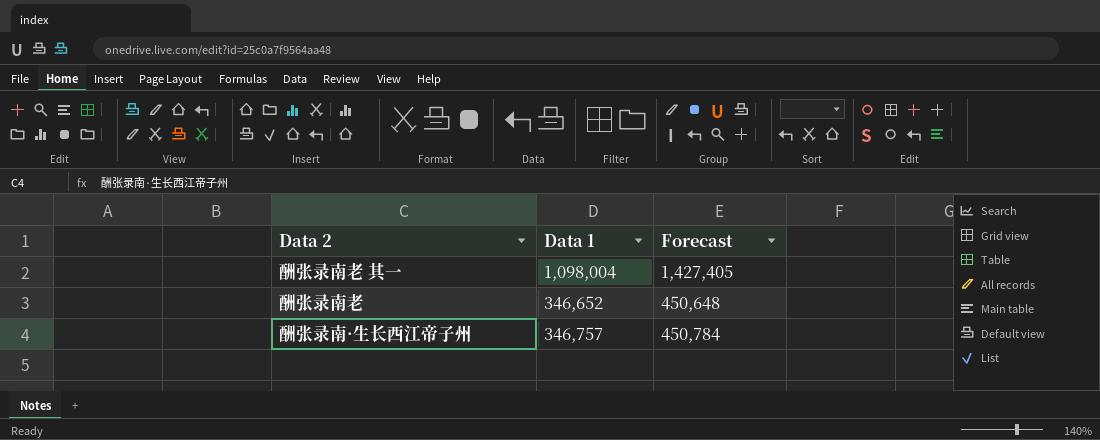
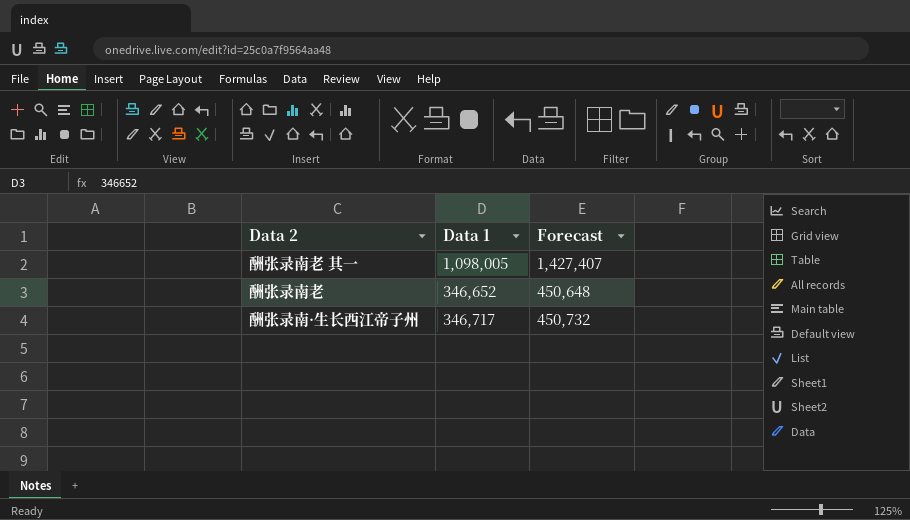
酬张录南老 其一 | Data 1: 1,098,004 -> 1,098,005
酬张录南老 其一 | Forecast: 1,427,405 -> 1,427,407
酬张录南·生长西江帝子州 | Data 1: 346,757 -> 346,717
酬张录南·生长西江帝子州 | Forecast: 450,784 -> 450,732

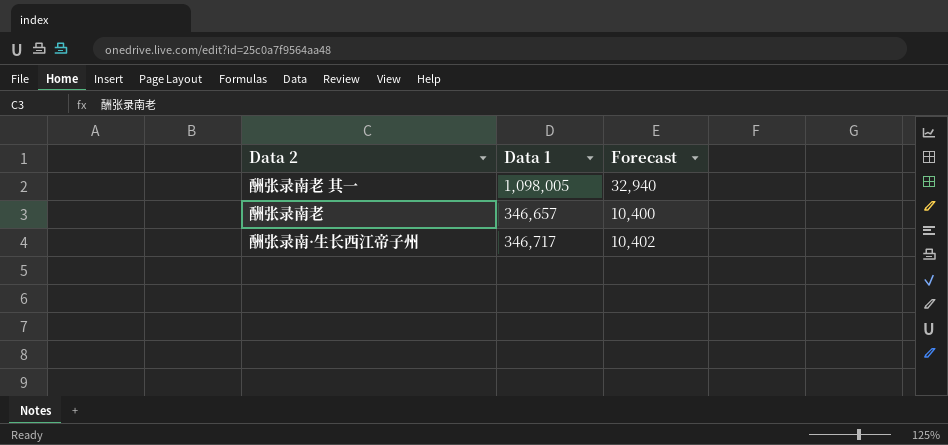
column Forecast | formula: [Data 1] * 1.3 -> [Data 1] * 0.03
酬张录南老 | Data 1: 346,652 -> 346,657

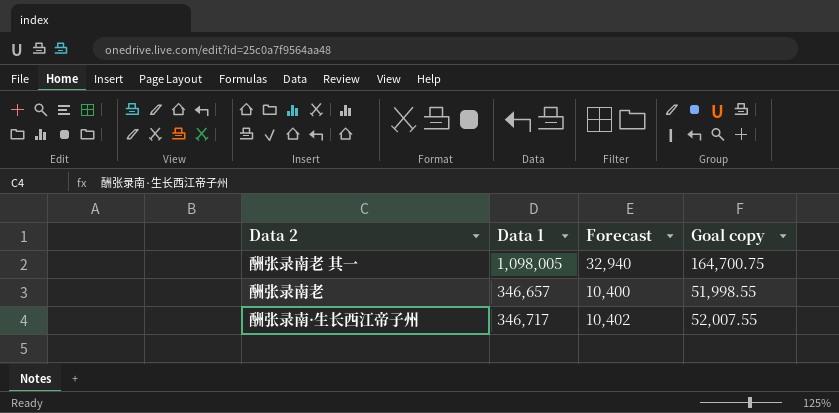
column Goal copy | formula: none -> [Data 1] * 0.15

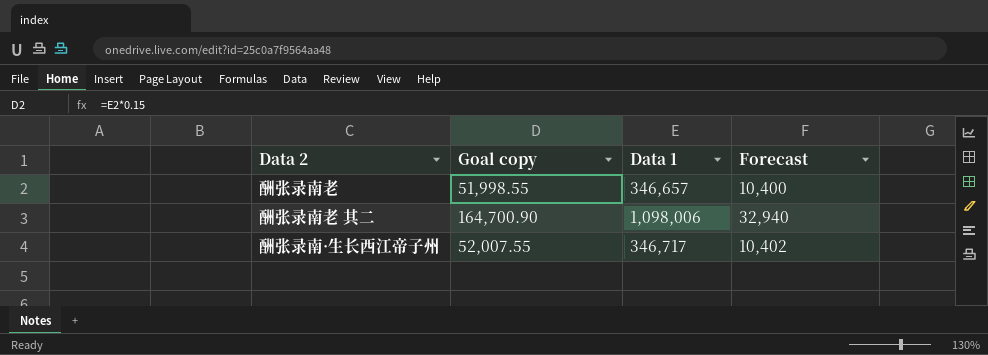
column Goal copy | position: 4 -> 2
row 酬张录南老 其一: 1,098,005 | 32,940 | 164,700.75 -> none
row 酬张录南老 其二: none -> 164,700.90 | 1,098,006 | 32,940

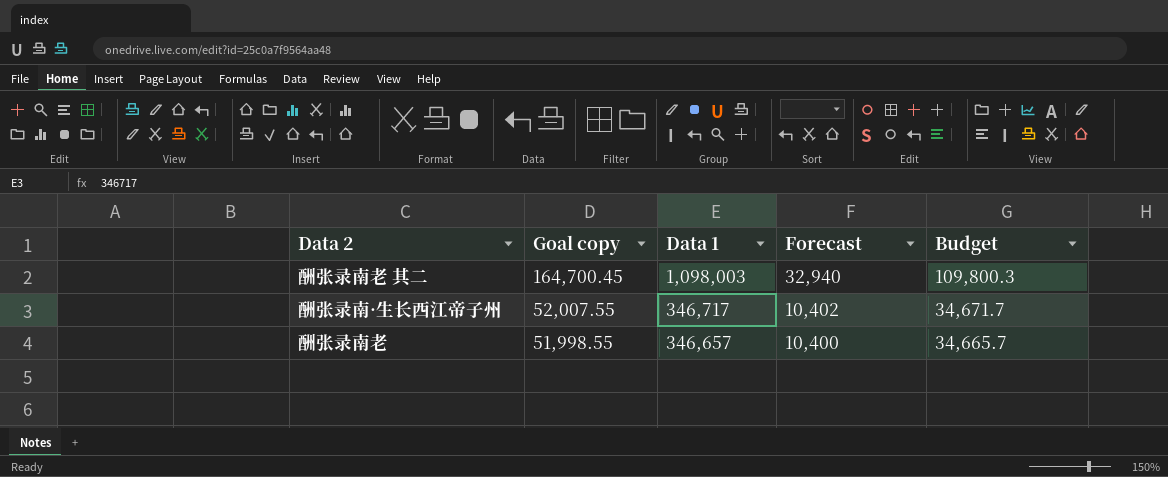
row order: none -> Goal copy descending
column Budget | formula: none -> [Data 1] * 0.1
酬张录南老 其二 | Goal copy: 164,700.90 -> 164,700.45
酬张录南老 其二 | Data 1: 1,098,006 -> 1,098,003

